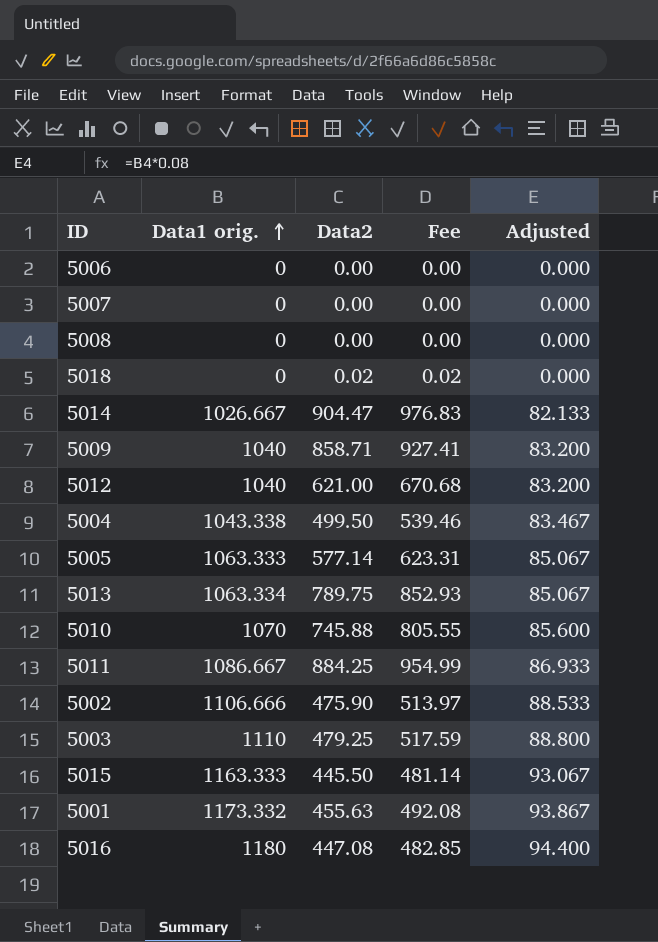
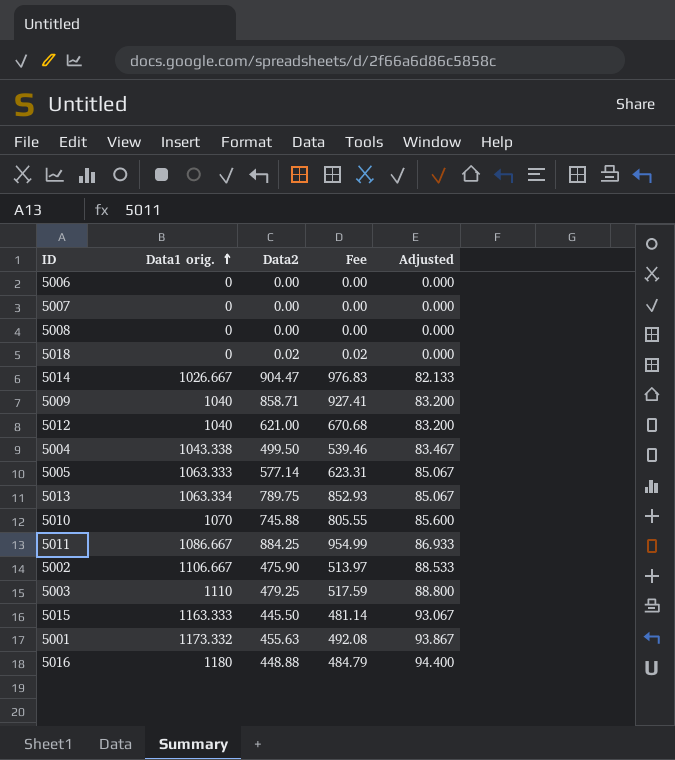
5002 | Data1 orig.: 1106.666 -> 1106.667
5016 | Data2: 447.08 -> 448.88
5016 | Fee: 482.85 -> 484.79

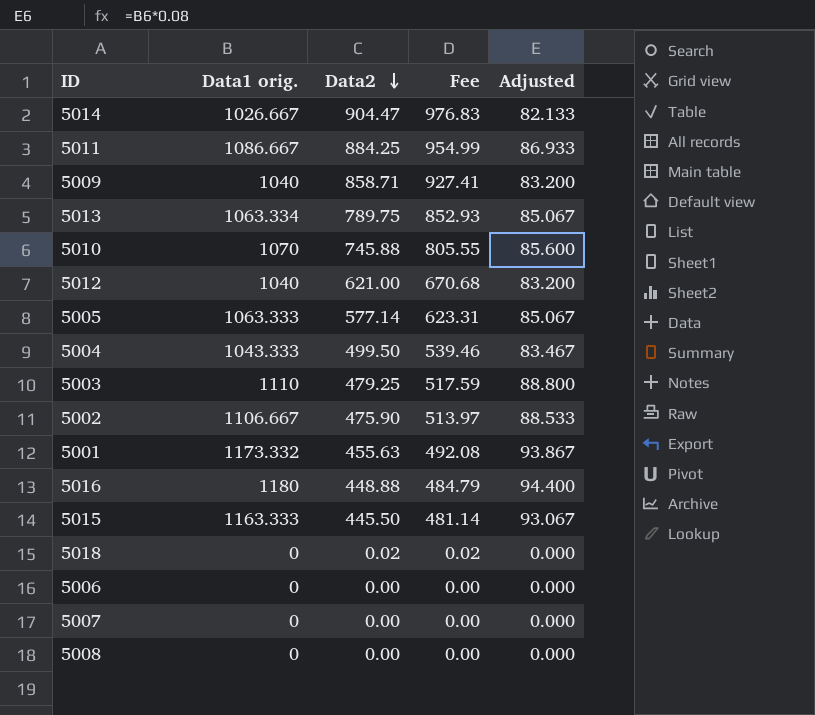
row order: Data1 orig. ascending -> Data2 descending
5004 | Data1 orig.: 1043.338 -> 1043.333

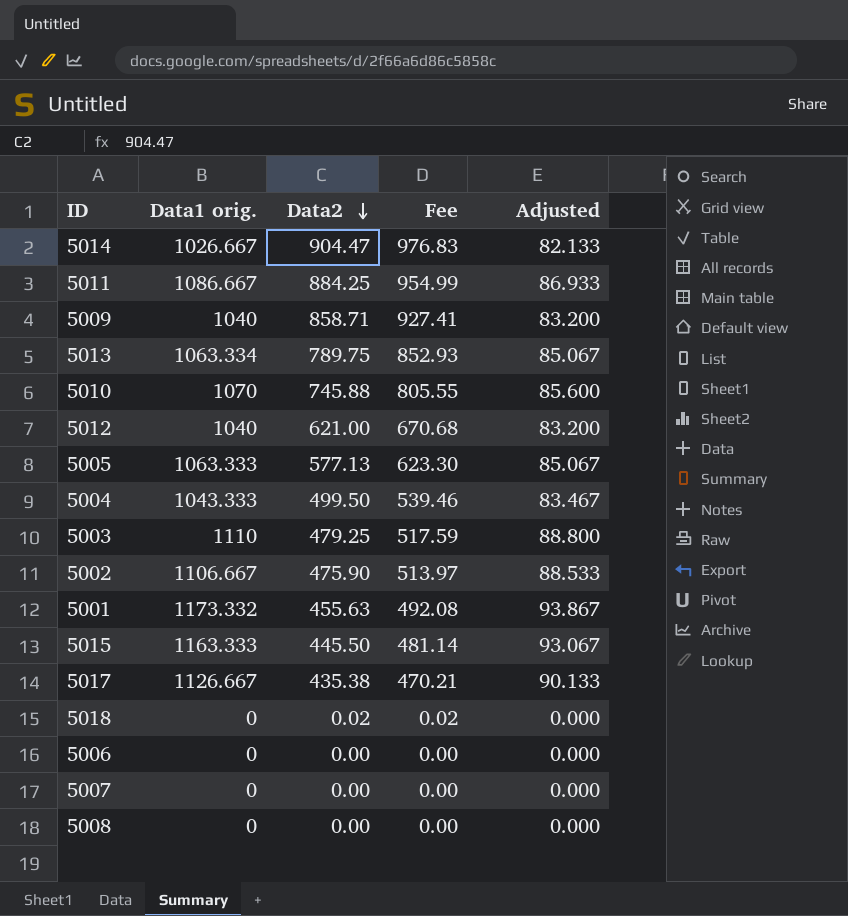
row 5016: 1180 | 448.88 | 484.79 | 94.400 -> none
5005 | Data2: 577.14 -> 577.13
5005 | Fee: 623.31 -> 623.30
row 5017: none -> 1126.667 | 435.38 | 470.21 | 90.133

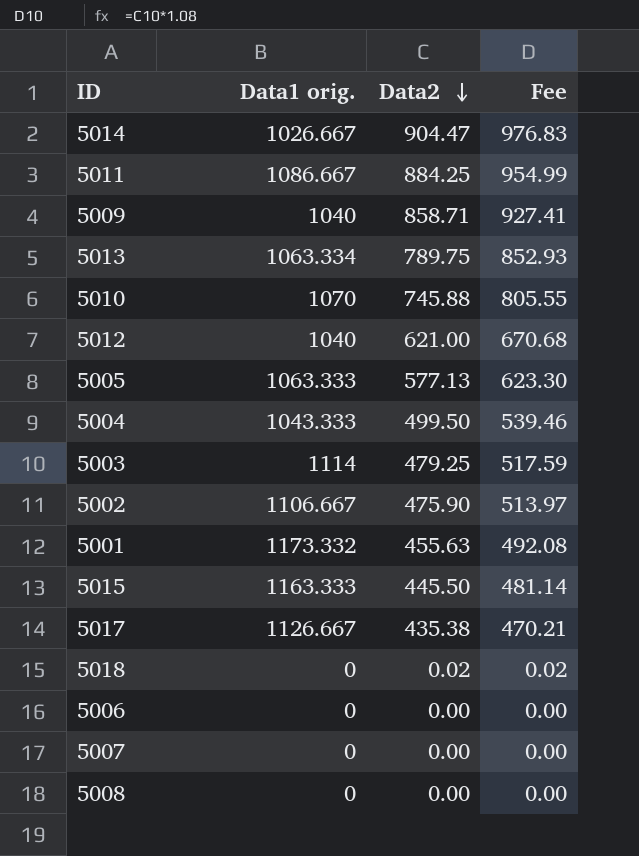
column Adjusted | formula: [Data1 orig.] * 0.08 -> none
5003 | Data1 orig.: 1110 -> 1114

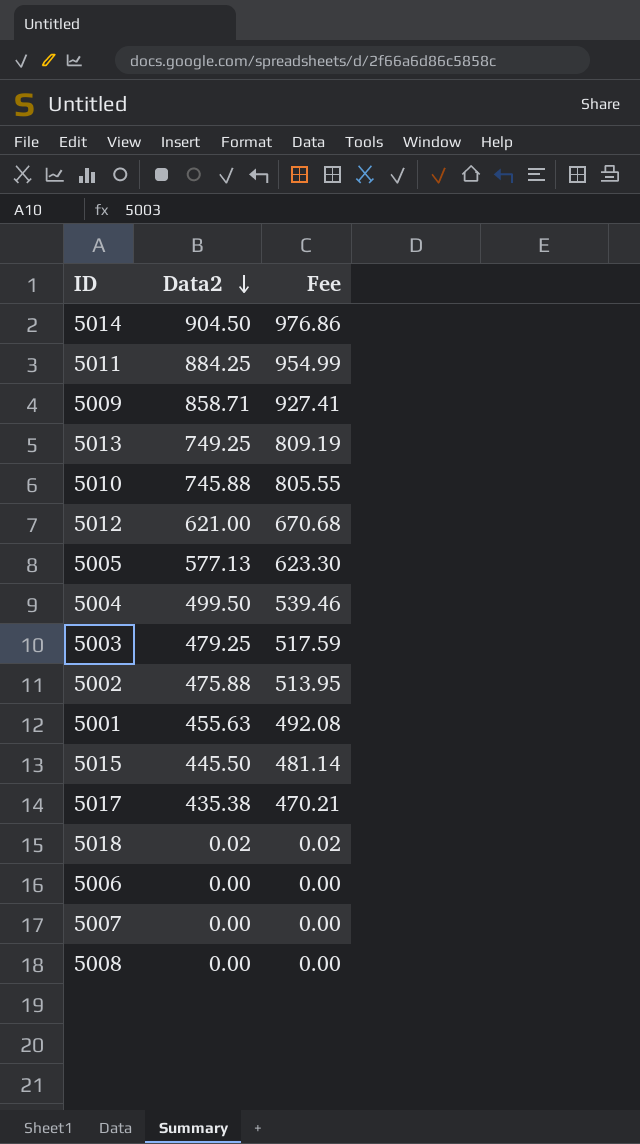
column Data1 orig. | position: 2 -> none
5014 | Data2: 904.47 -> 904.50
5014 | Fee: 976.83 -> 976.86
5013 | Data2: 789.75 -> 749.25
5013 | Fee: 852.93 -> 809.19
5002 | Data2: 475.90 -> 475.88
5002 | Fee: 513.97 -> 513.95

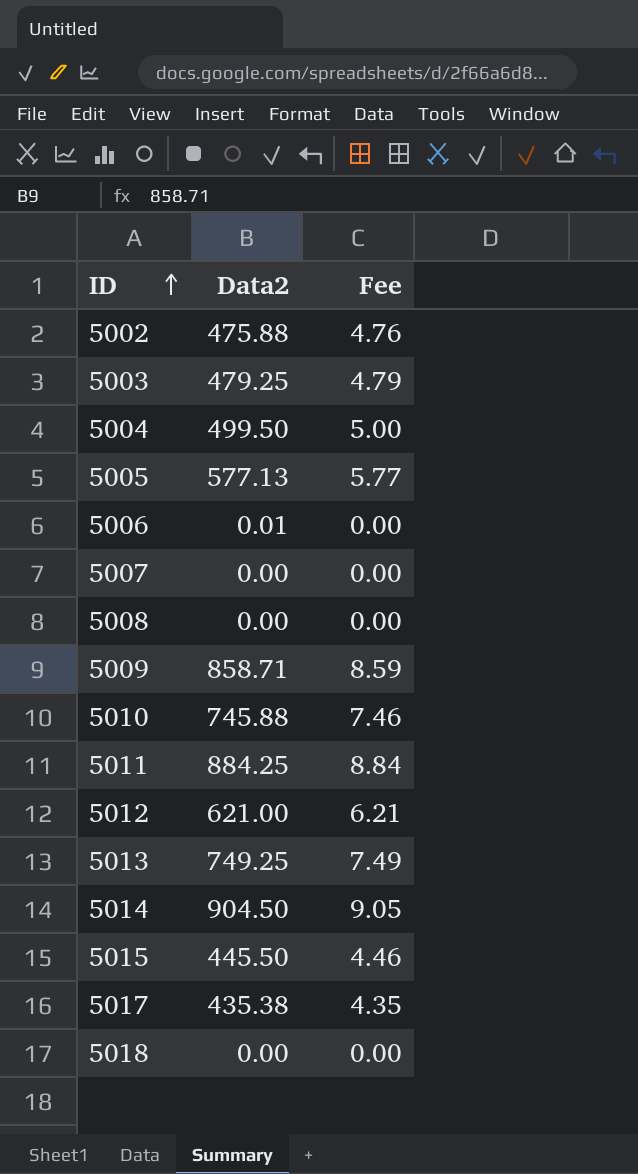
row order: Data2 descending -> ID ascending
column Fee | formula: [Data2] * 1.08 -> [Data2] * 0.01
row 5001: 455.63 | 492.08 -> none
5006 | Data2: 0.00 -> 0.01
5018 | Data2: 0.02 -> 0.00

